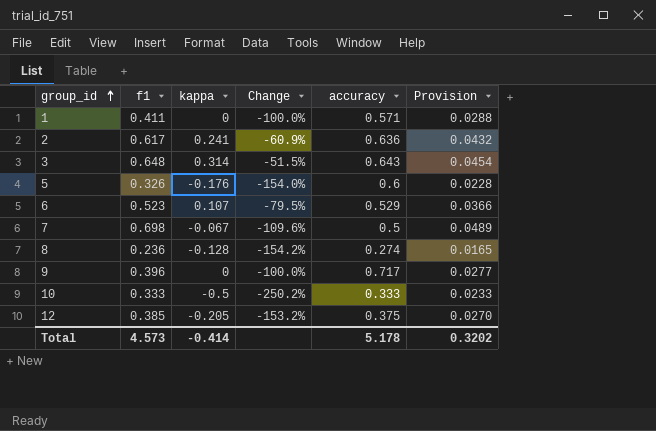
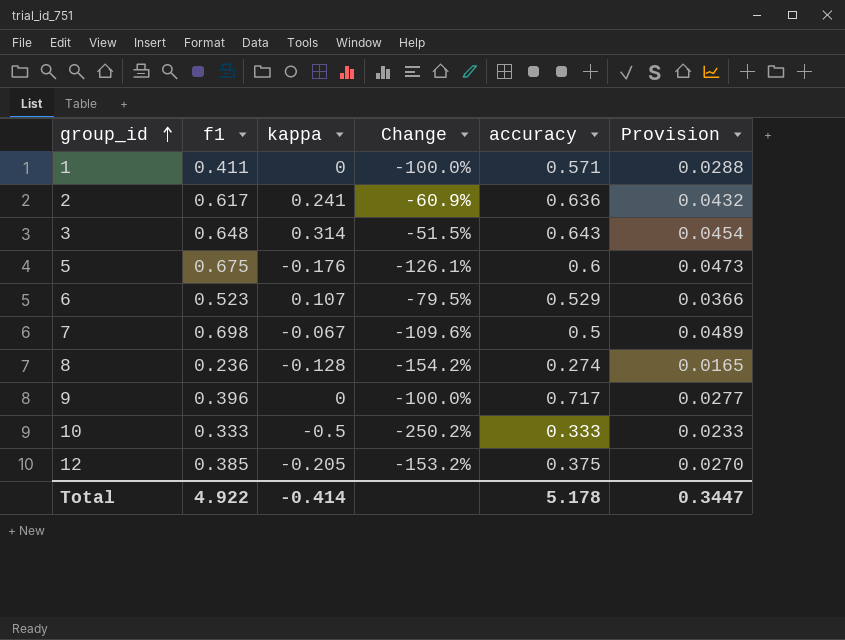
5 | f1: 0.326 -> 0.675
5 | Change: -154.0% -> -126.1%
5 | Provision: 0.0228 -> 0.0473
Total | f1: 4.573 -> 4.922
Total | Provision: 0.3202 -> 0.3447

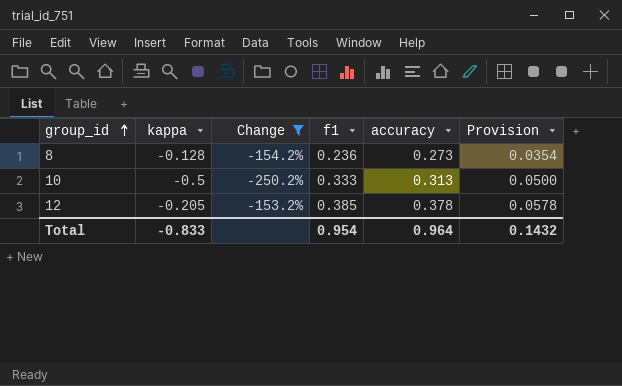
filter: none -> Change <= -153.2%
column f1 | position: 2 -> 4
column Provision | formula: [f1] * 0.07 -> [f1] * 0.15
8 | accuracy: 0.274 -> 0.273
10 | accuracy: 0.333 -> 0.313
12 | accuracy: 0.375 -> 0.378
Total | kappa: -0.414 -> -0.833
Total | f1: 4.922 -> 0.954
Total | accuracy: 5.178 -> 0.964
Total | Provision: 0.3447 -> 0.1432

